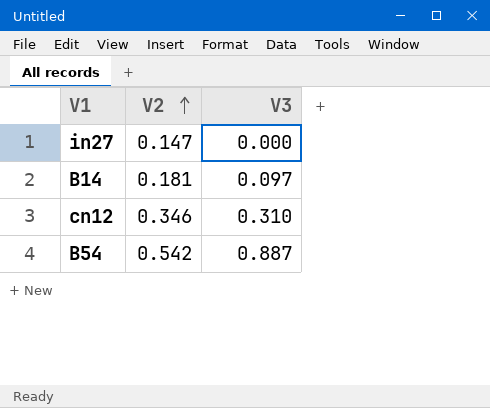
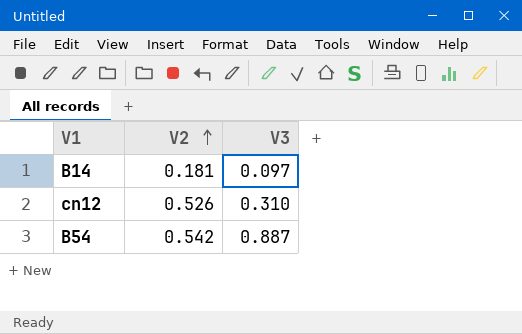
row in27: 0.147 | 0.000 -> none
cn12 | V2: 0.346 -> 0.526

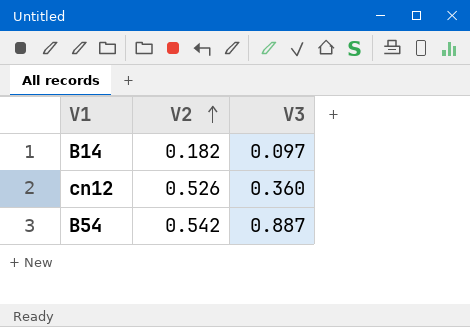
B14 | V2: 0.181 -> 0.182
cn12 | V3: 0.310 -> 0.360

